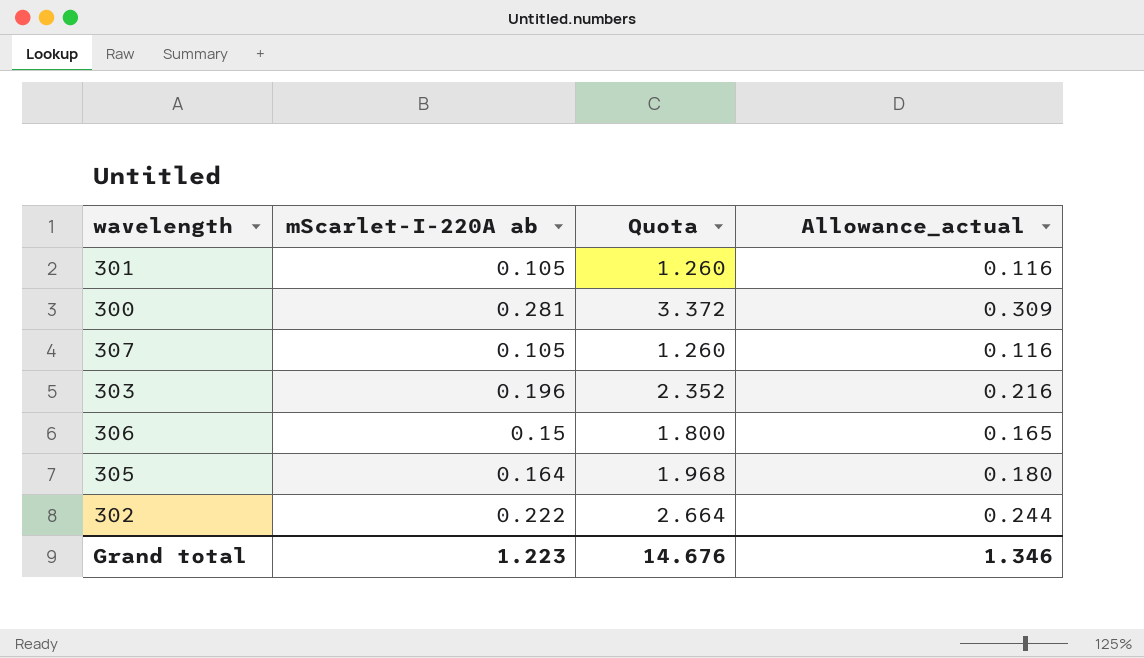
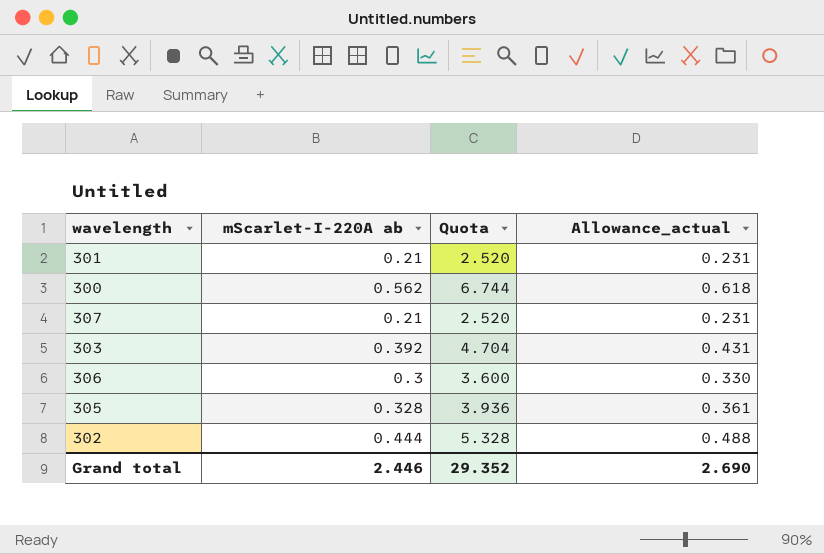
301 | mScarlet-I-220A ab: 0.105 -> 0.21
301 | Quota: 1.260 -> 2.520
301 | Allowance_actual: 0.116 -> 0.231
300 | mScarlet-I-220A ab: 0.281 -> 0.562
300 | Quota: 3.372 -> 6.744
300 | Allowance_actual: 0.309 -> 0.618
307 | mScarlet-I-220A ab: 0.105 -> 0.21
307 | Quota: 1.260 -> 2.520
307 | Allowance_actual: 0.116 -> 0.231
303 | mScarlet-I-220A ab: 0.196 -> 0.392
303 | Quota: 2.352 -> 4.704
303 | Allowance_actual: 0.216 -> 0.431
306 | mScarlet-I-220A ab: 0.15 -> 0.3
306 | Quota: 1.800 -> 3.600
306 | Allowance_actual: 0.165 -> 0.330
305 | mScarlet-I-220A ab: 0.164 -> 0.328
305 | Quota: 1.968 -> 3.936
305 | Allowance_actual: 0.180 -> 0.361
302 | mScarlet-I-220A ab: 0.222 -> 0.444
302 | Quota: 2.664 -> 5.328
302 | Allowance_actual: 0.244 -> 0.488
Grand total | mScarlet-I-220A ab: 1.223 -> 2.446
Grand total | Quota: 14.676 -> 29.352
Grand total | Allowance_actual: 1.346 -> 2.690

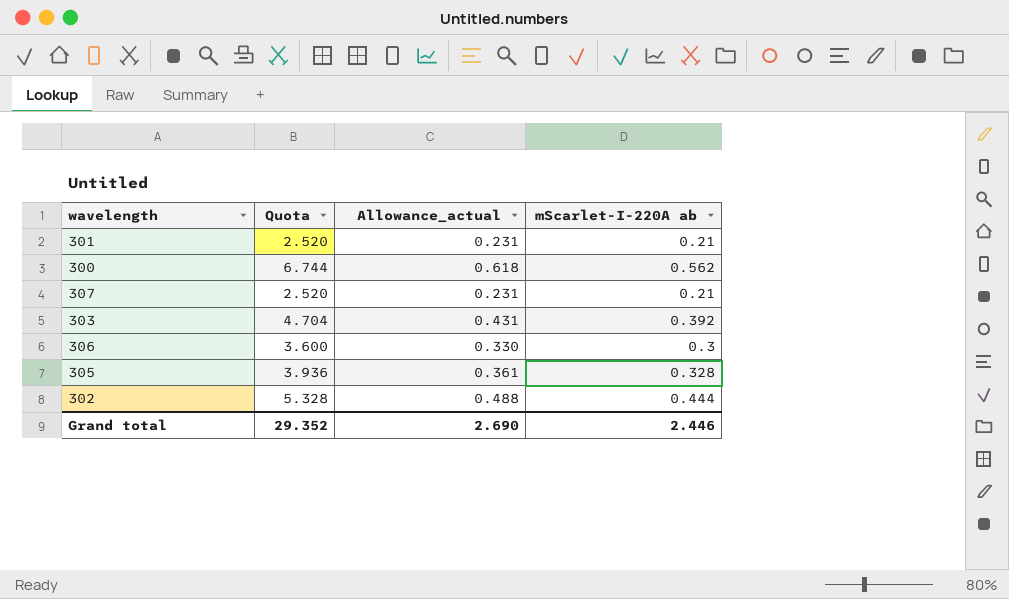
column mScarlet-I-220A ab | position: 2 -> 4

